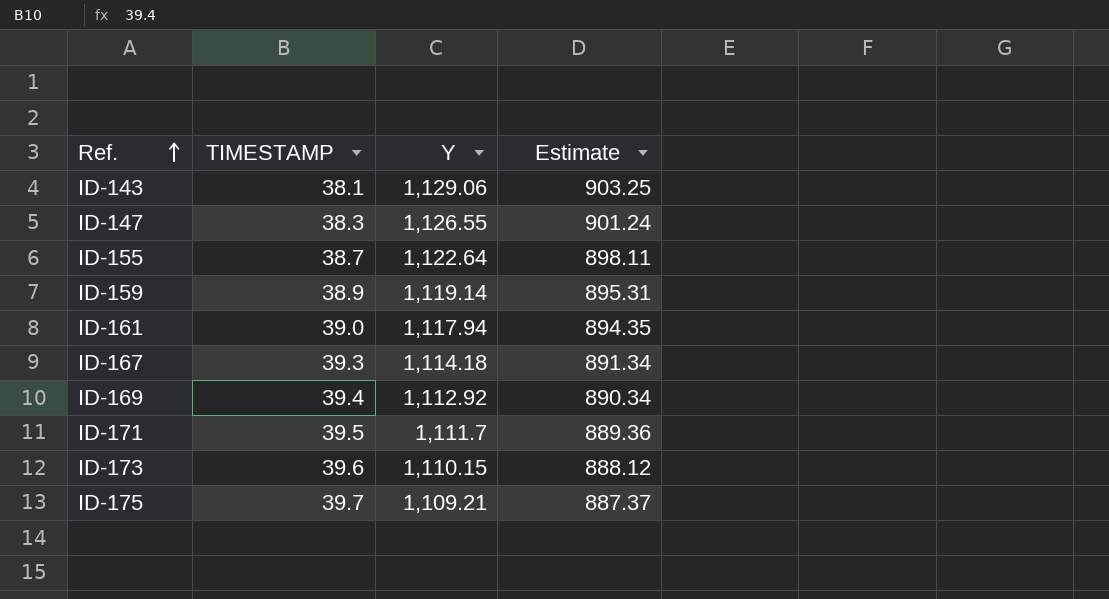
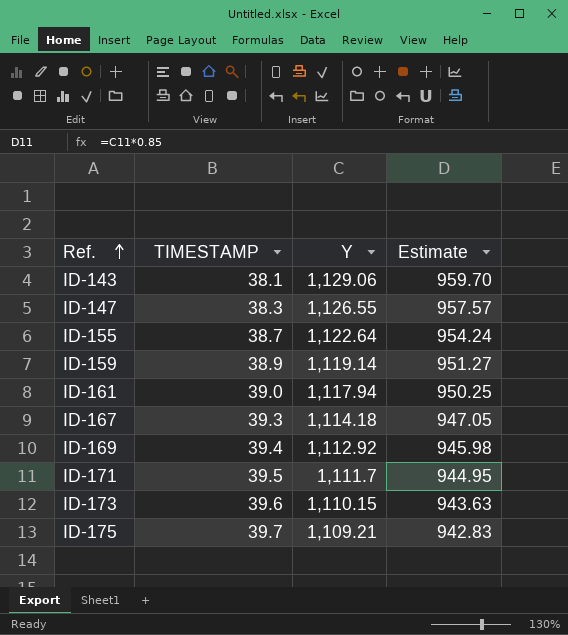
column Estimate | formula: [Y] * 0.8 -> [Y] * 0.85

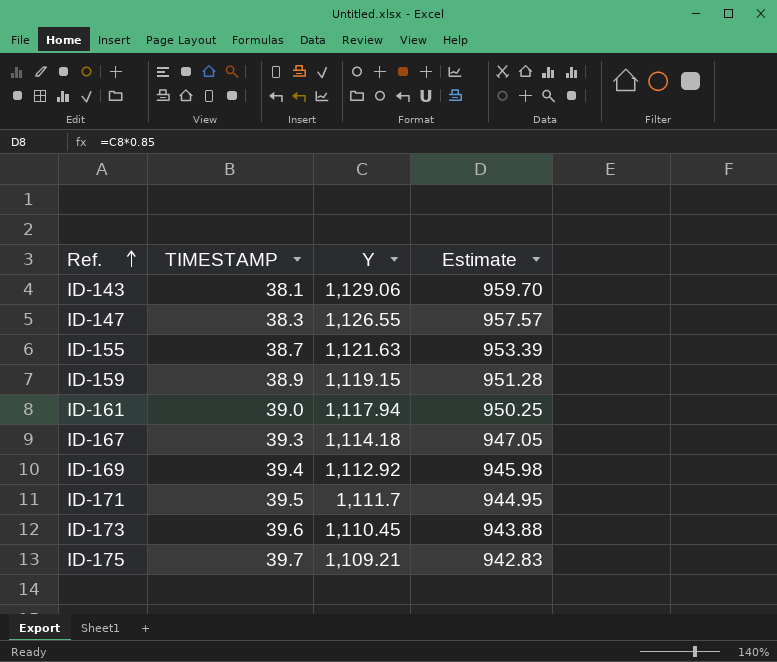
ID-155 | Y: 1,122.64 -> 1,121.63
ID-155 | Estimate: 954.24 -> 953.39
ID-159 | Y: 1,119.14 -> 1,119.15
ID-159 | Estimate: 951.27 -> 951.28
ID-173 | Y: 1,110.15 -> 1,110.45
ID-173 | Estimate: 943.63 -> 943.88

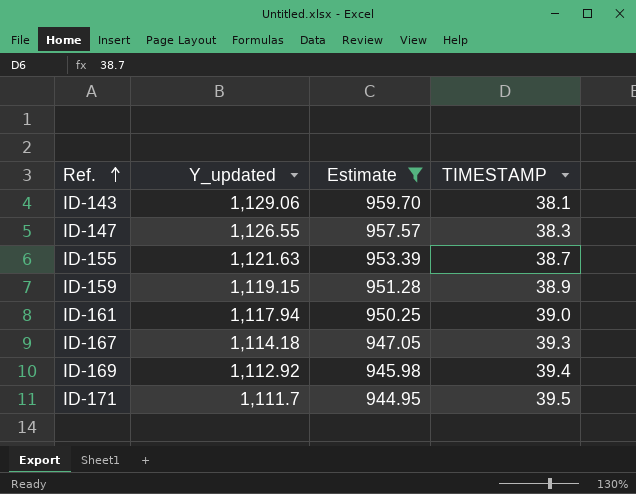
filter: none -> Estimate >= 944.95
column name: Y -> Y_updated
column TIMESTAMP | position: 2 -> 4

